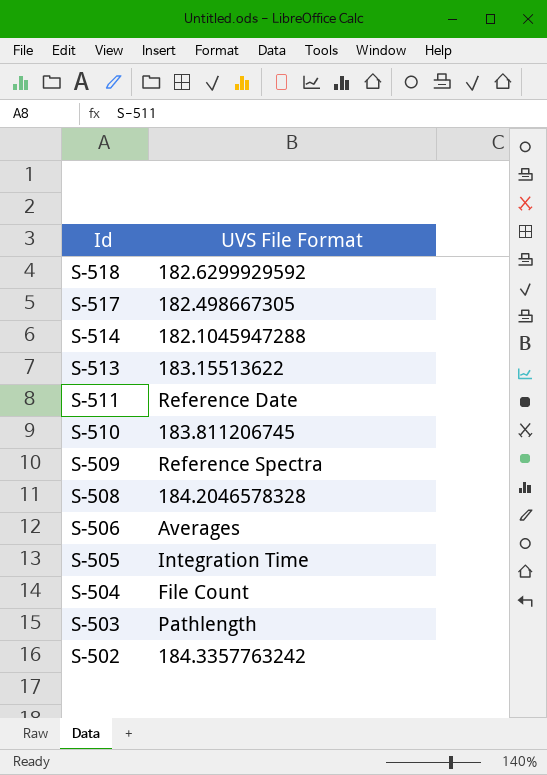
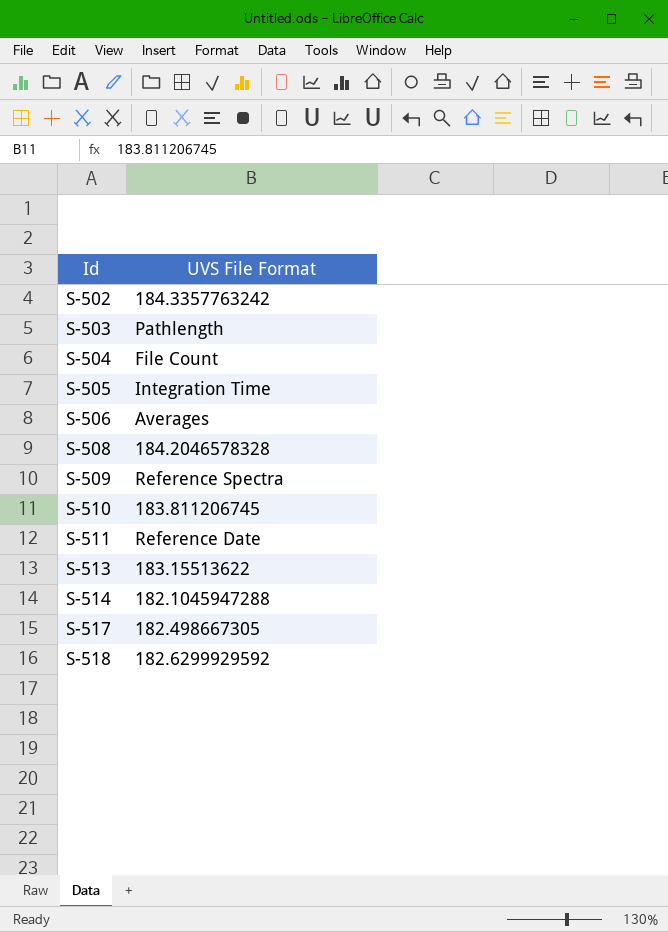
row order: Id descending -> Id ascending

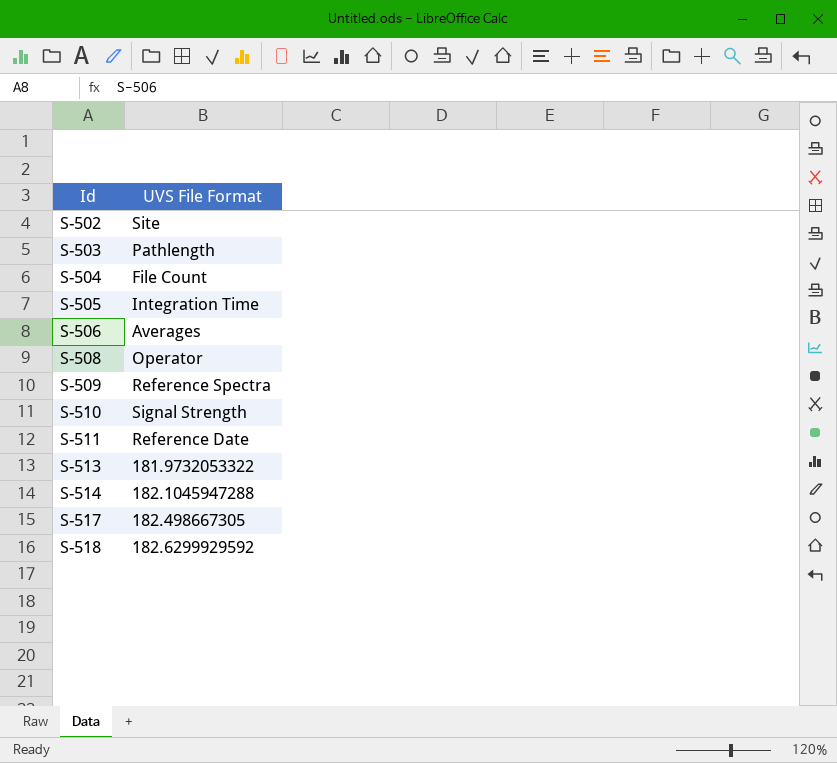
S-502 | UVS File Format: 184.3357763242 -> Site
S-508 | UVS File Format: 184.2046578328 -> Operator
S-510 | UVS File Format: 183.811206745 -> Signal Strength
S-513 | UVS File Format: 183.15513622 -> 181.9732053322

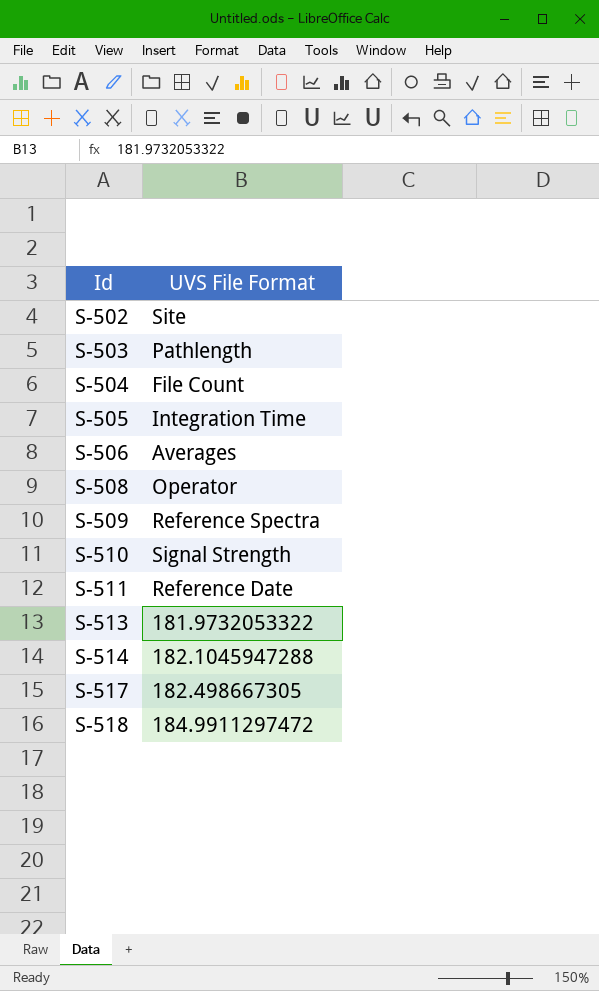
S-518 | UVS File Format: 182.6299929592 -> 184.9911297472

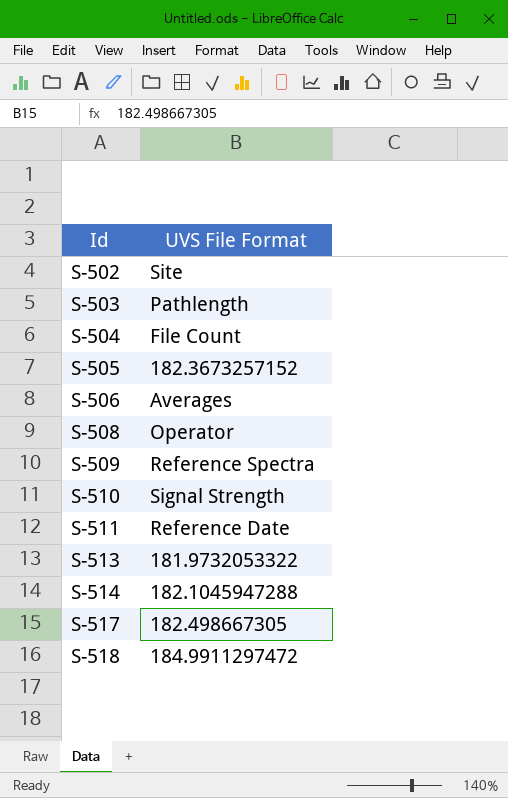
S-505 | UVS File Format: Integration Time -> 182.3673257152

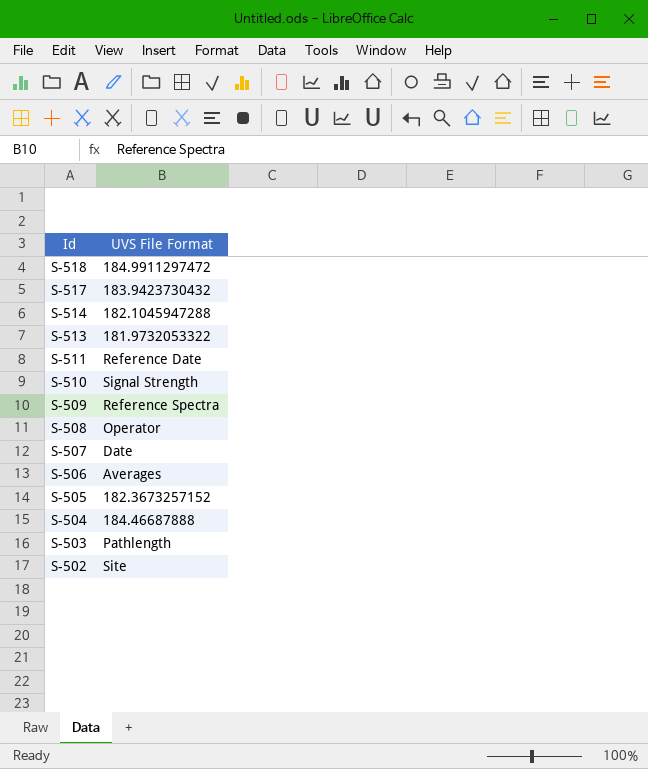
row order: Id ascending -> Id descending
S-517 | UVS File Format: 182.498667305 -> 183.9423730432
row S-507: none -> Date
S-504 | UVS File Format: File Count -> 184.46687888

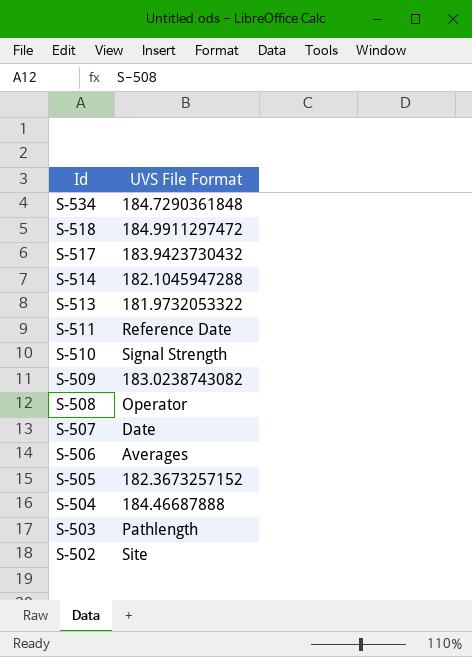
row S-534: none -> 184.7290361848
S-509 | UVS File Format: Reference Spectra -> 183.0238743082

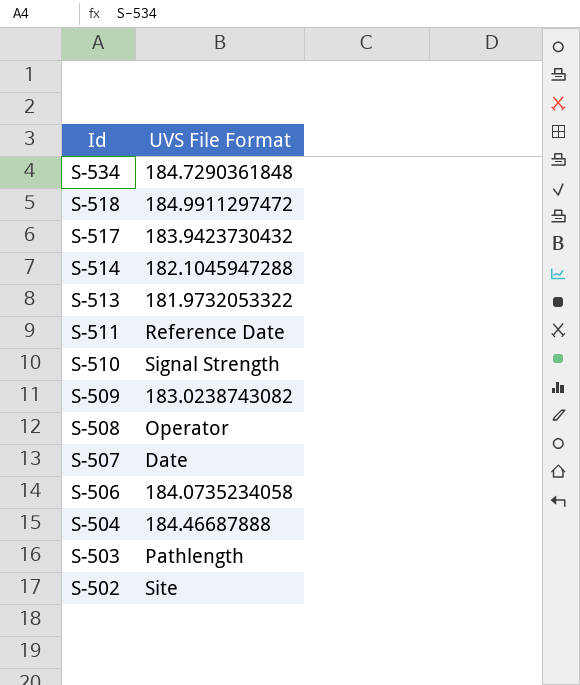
row S-505: 182.3673257152 -> none
S-506 | UVS File Format: Averages -> 184.0735234058

